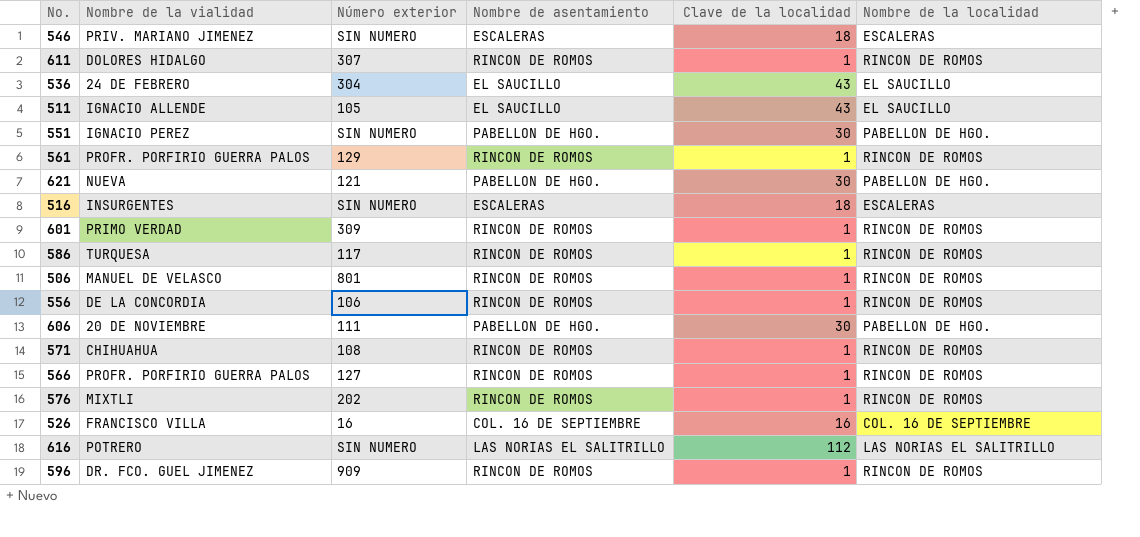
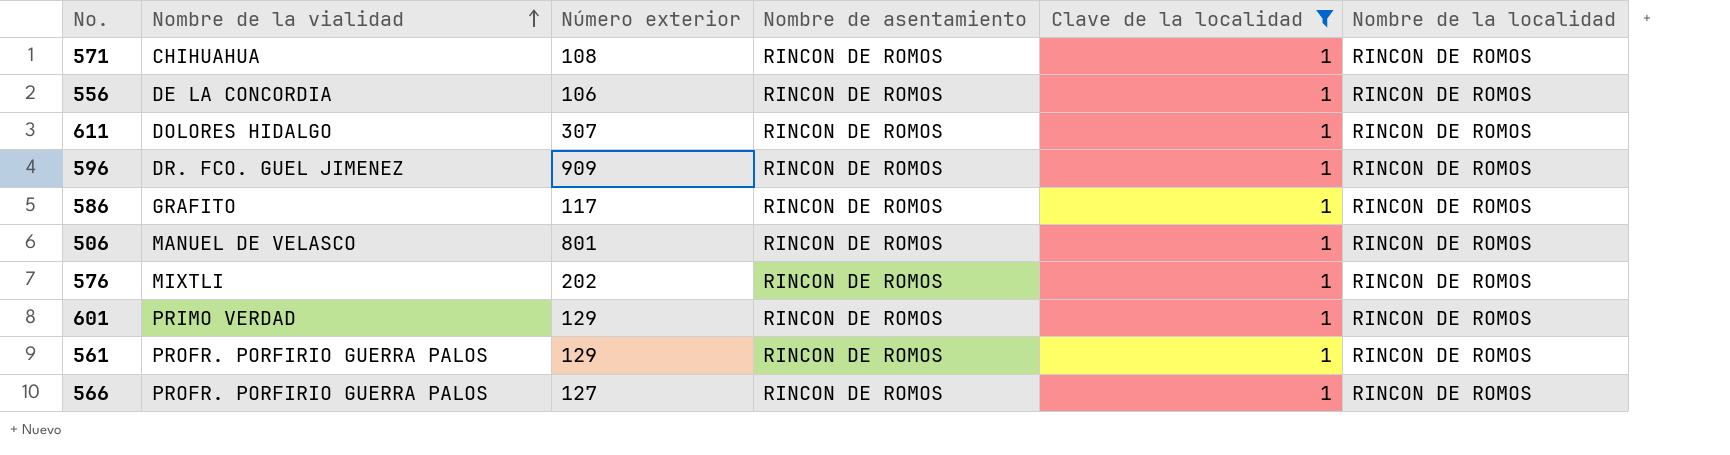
filter: none -> Clave de la localidad = 1
row order: none -> Nombre de la vialidad ascending
586 | Nombre de la vialidad: TURQUESA -> GRAFITO
601 | Número exterior: 309 -> 129

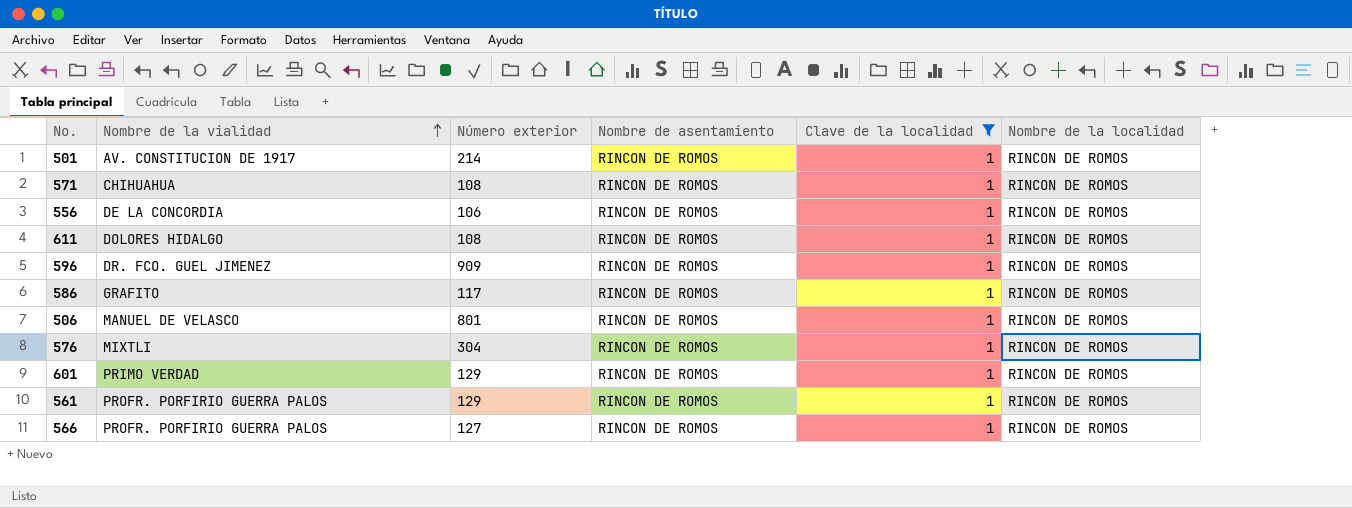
row 501: none -> AV. CONSTITUCION DE 1917 | 214 | RINCON DE ROMOS | 1 | RINCON DE ROMOS
611 | Número exterior: 307 -> 108
576 | Número exterior: 202 -> 304

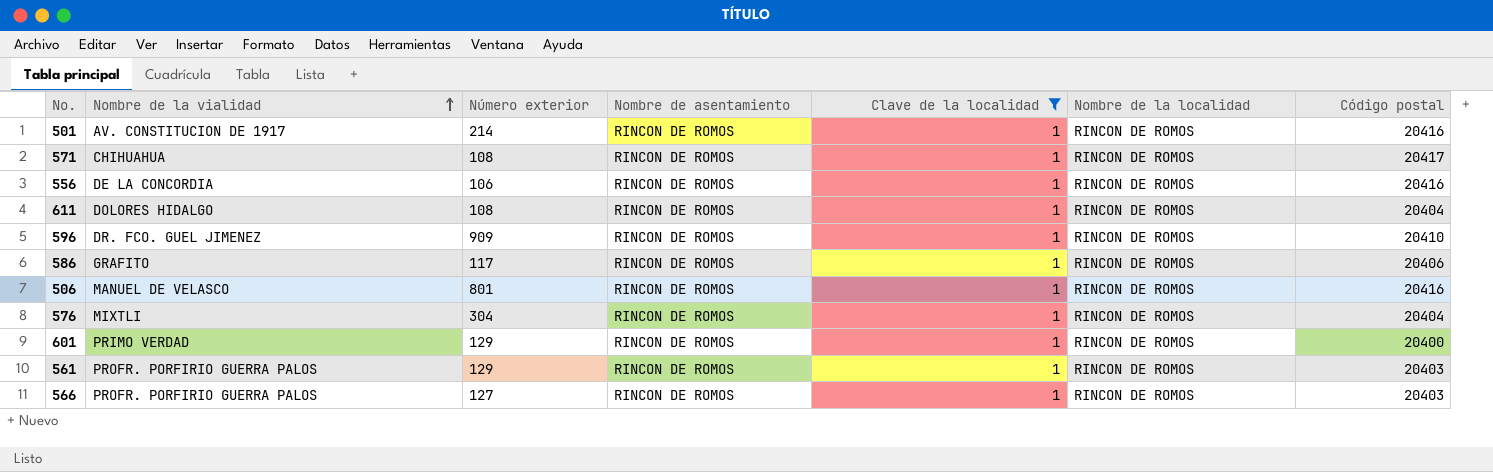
column Código postal | position: none -> 7

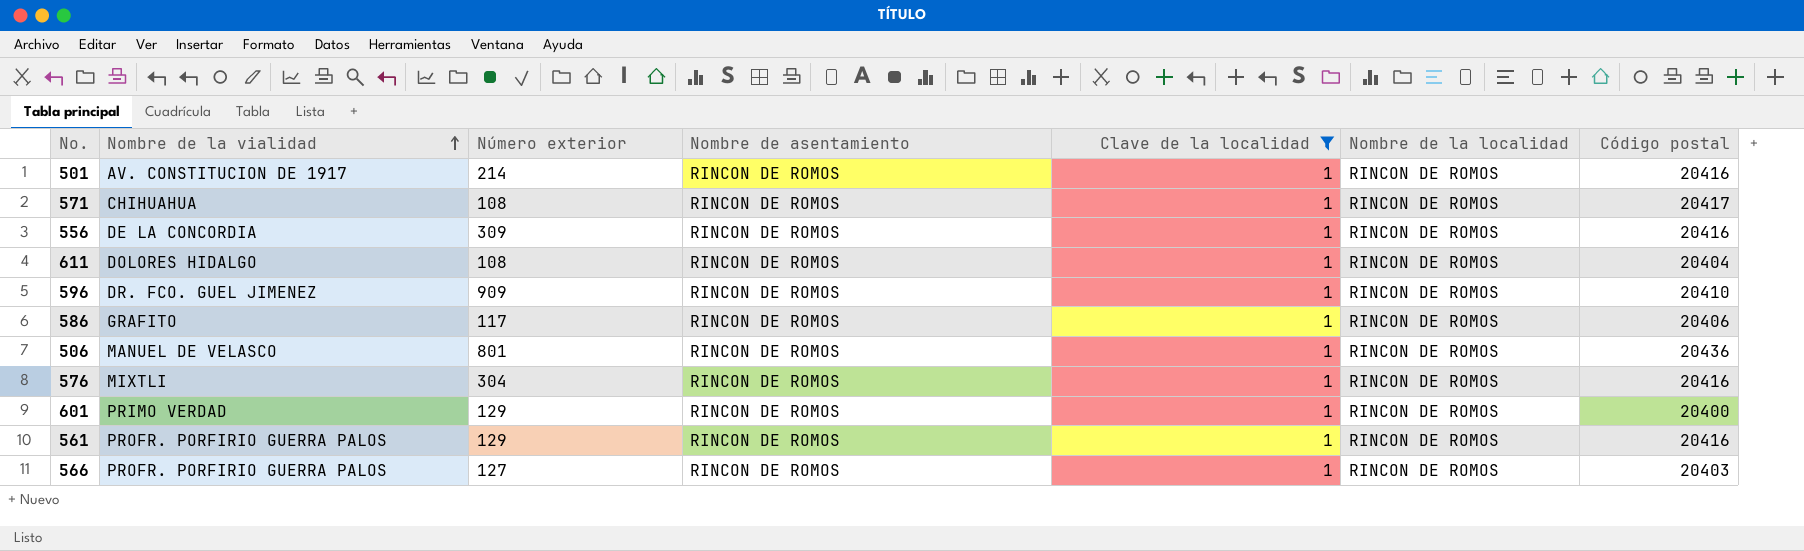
556 | Número exterior: 106 -> 309
506 | Código postal: 20416 -> 20436
576 | Código postal: 20404 -> 20416
561 | Código postal: 20403 -> 20416

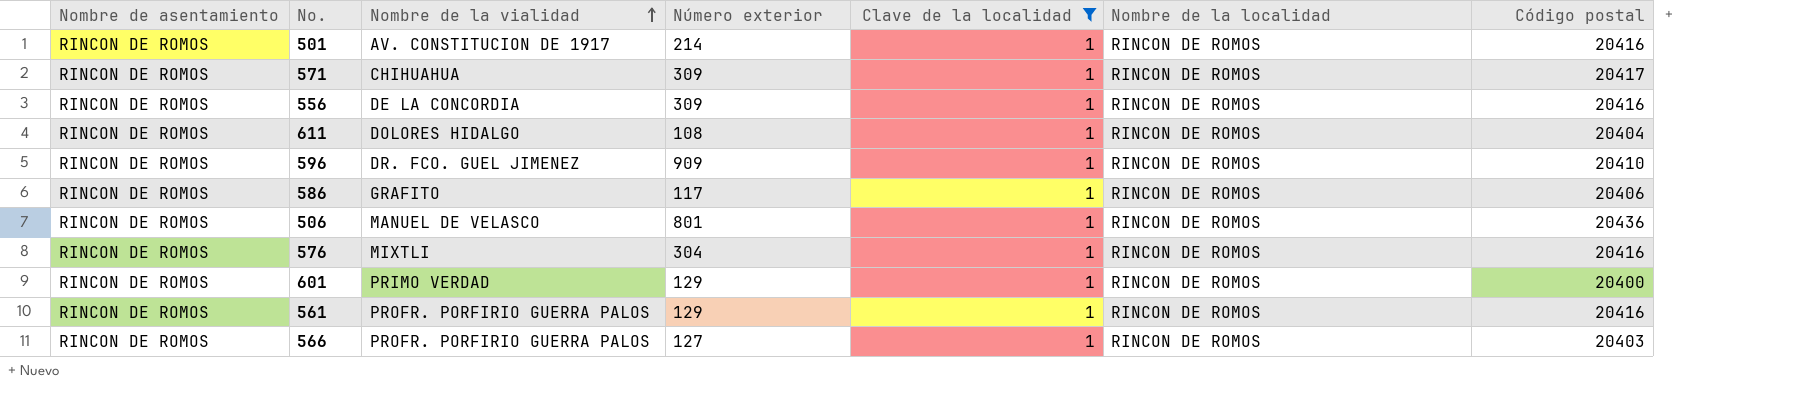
column Nombre de asentamiento | position: 4 -> 1
571 | Número exterior: 108 -> 309

